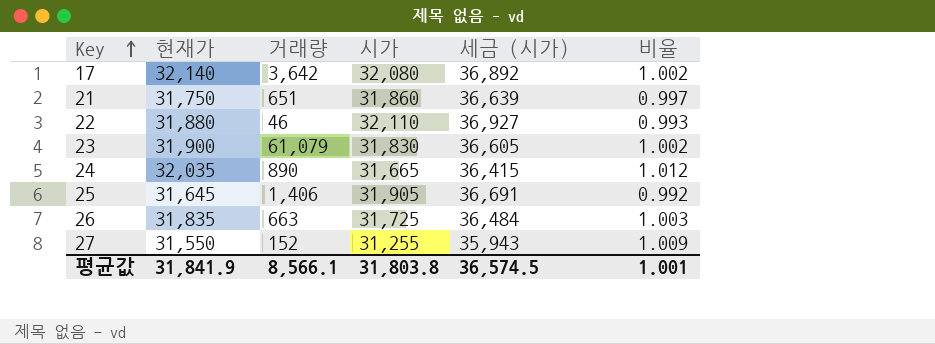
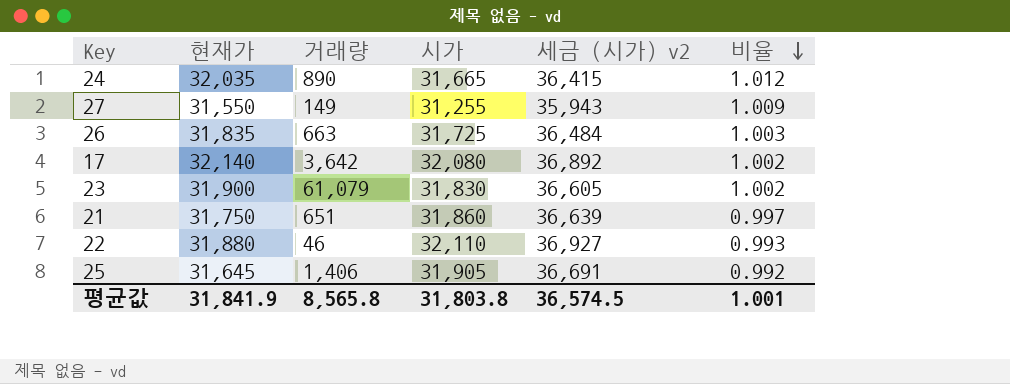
row order: Key ascending -> 비율 descending
column name: 세금 (시가) -> 세금 (시가) v2
27 | 거래량: 152 -> 149
평균값 | 거래량: 8,566.1 -> 8,565.8

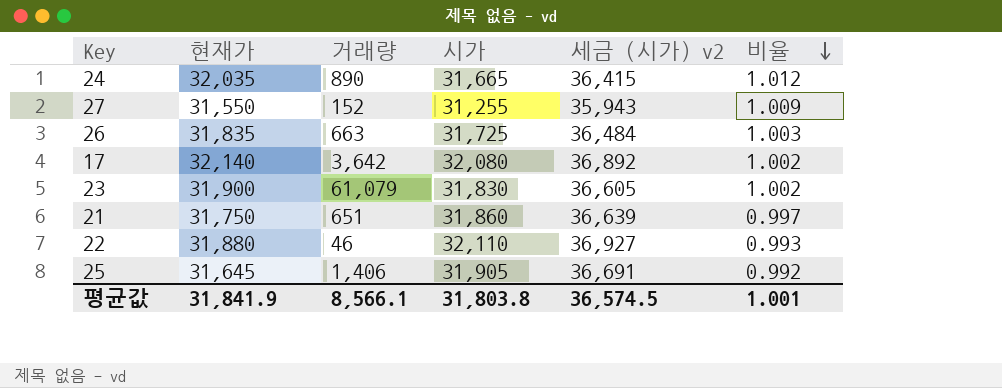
27 | 거래량: 149 -> 152
평균값 | 거래량: 8,565.8 -> 8,566.1

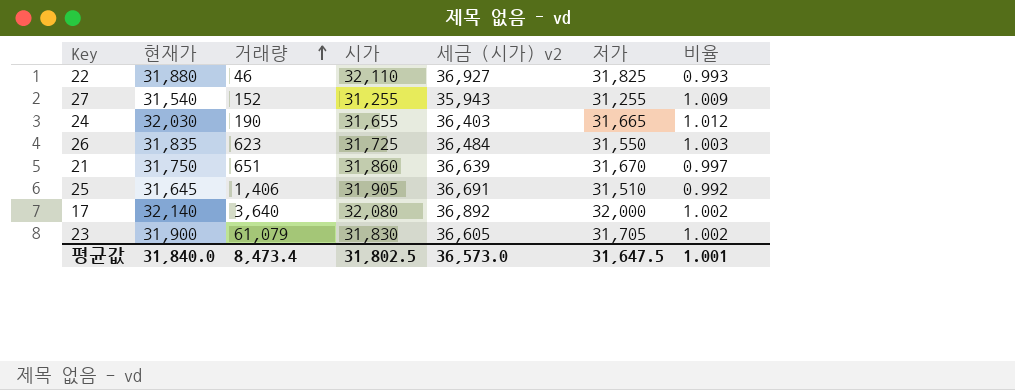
row order: 비율 descending -> 거래량 ascending
column 저가 | position: none -> 6
27 | 현재가: 31,550 -> 31,540
24 | 현재가: 32,035 -> 32,030
24 | 거래량: 890 -> 190
24 | 시가: 31,665 -> 31,655
24 | 세금 (시가) v2: 36,415 -> 36,403
26 | 거래량: 663 -> 623
17 | 거래량: 3,642 -> 3,640
평균값 | 현재가: 31,841.9 -> 31,840.0
평균값 | 거래량: 8,566.1 -> 8,473.4
평균값 | 시가: 31,803.8 -> 31,802.5
평균값 | 세금 (시가) v2: 36,574.5 -> 36,573.0

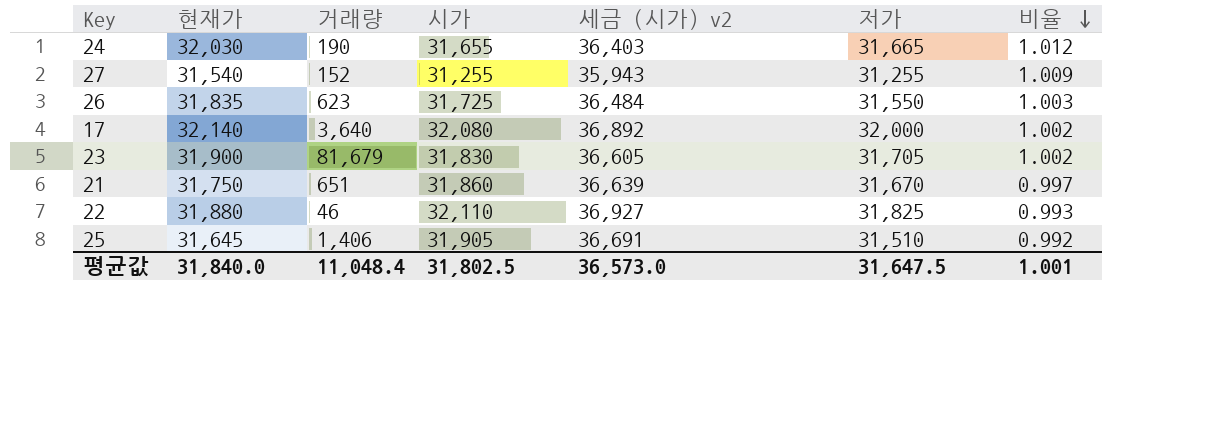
row order: 거래량 ascending -> 비율 descending
23 | 거래량: 61,079 -> 81,679
평균값 | 거래량: 8,473.4 -> 11,048.4

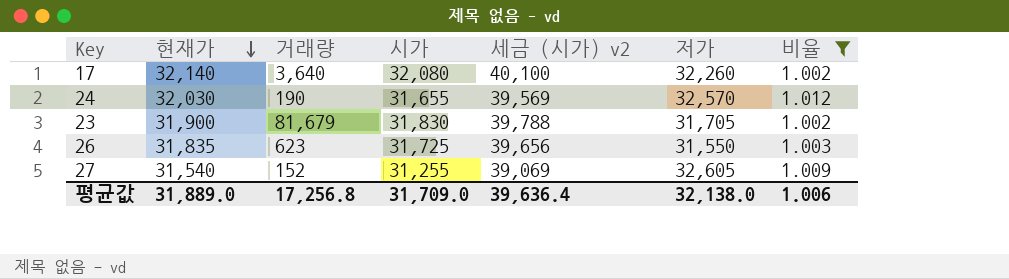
filter: none -> 비율 >= 1.002
row order: 비율 descending -> 현재가 descending
column 세금 (시가) v2 | formula: [시가] * 1.15 -> [시가] * 1.25
17 | 저가: 32,000 -> 32,260
24 | 저가: 31,665 -> 32,570
27 | 저가: 31,255 -> 32,605
평균값 | 현재가: 31,840.0 -> 31,889.0
평균값 | 거래량: 11,048.4 -> 17,256.8
평균값 | 시가: 31,802.5 -> 31,709.0
평균값 | 세금 (시가) v2: 36,573.0 -> 39,636.4
평균값 | 저가: 31,647.5 -> 32,138.0
평균값 | 비율: 1.001 -> 1.006

